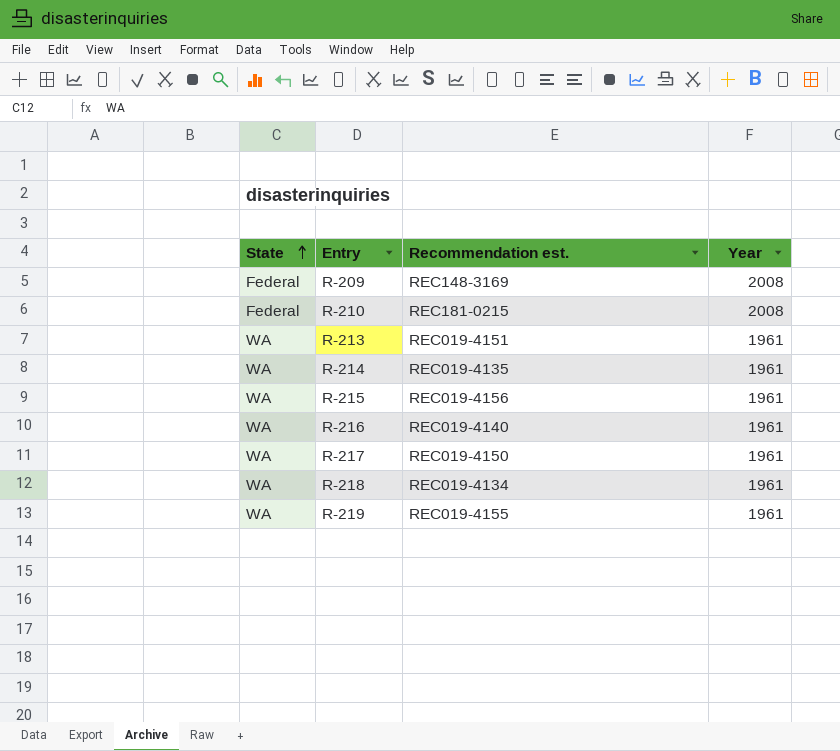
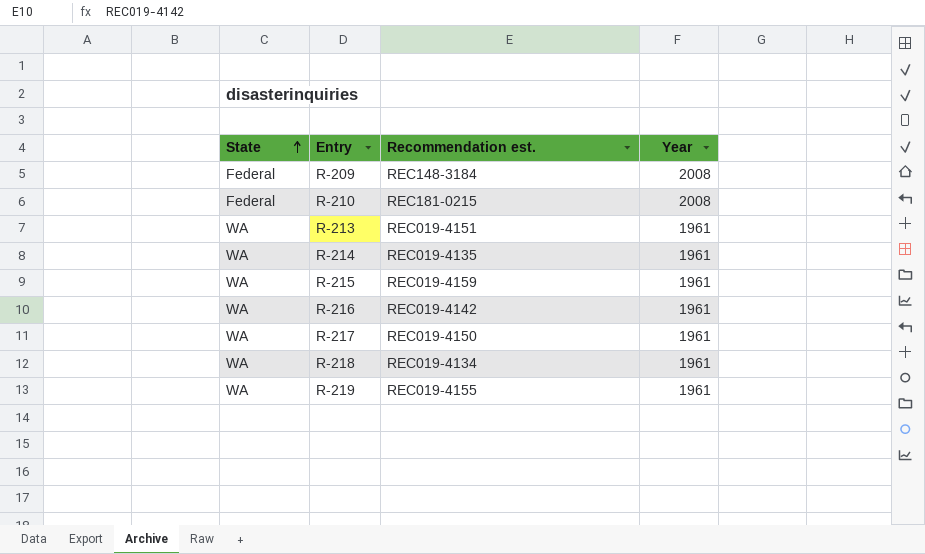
R-209 | Recommendation est.: REC148-3169 -> REC148-3184
R-215 | Recommendation est.: REC019-4156 -> REC019-4159
R-216 | Recommendation est.: REC019-4140 -> REC019-4142

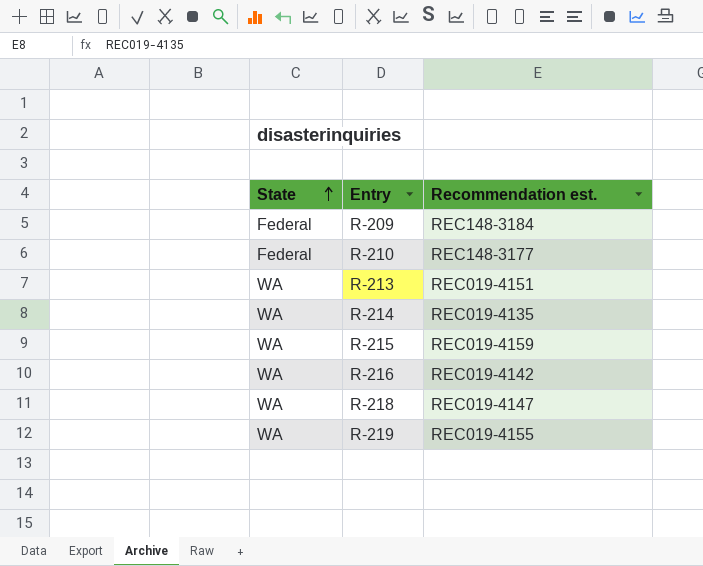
column Year | position: 4 -> none
row R-217: WA | REC019-4150 | 1961 -> none
R-210 | Recommendation est.: REC181-0215 -> REC148-3177
R-218 | Recommendation est.: REC019-4134 -> REC019-4147

